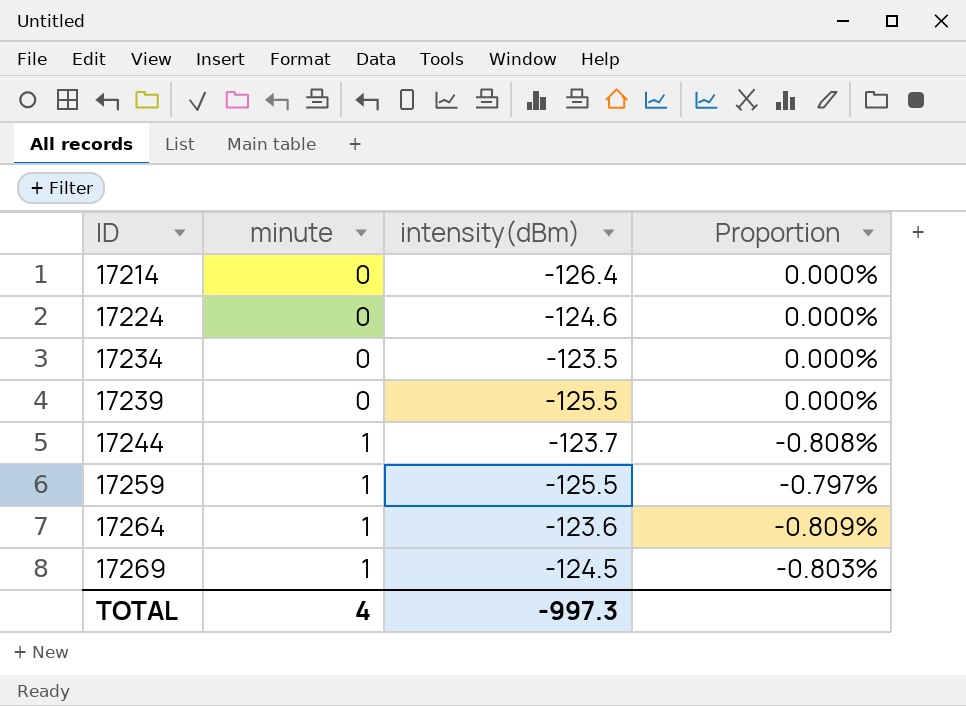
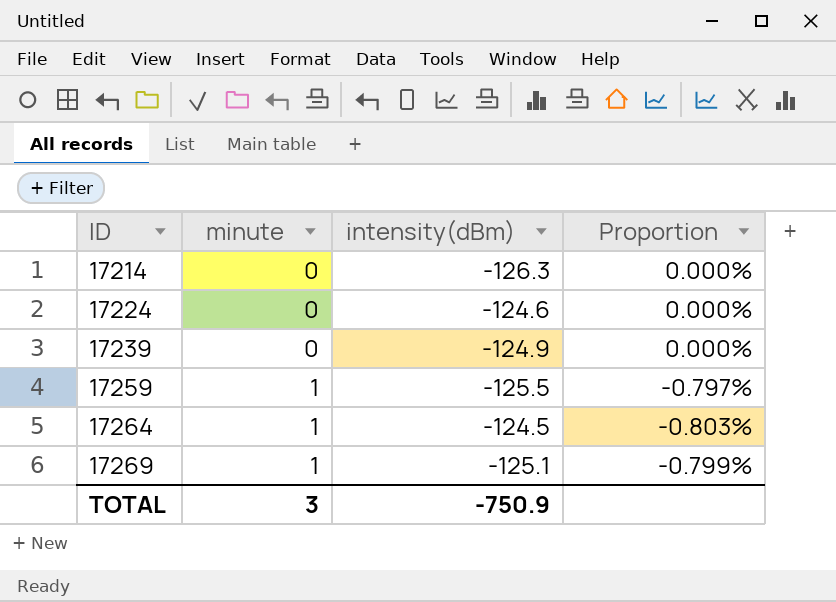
row 17234: 0 | -123.5 | 0.000% -> none
row 17244: 1 | -123.7 | -0.808% -> none
17214 | intensity(dBm): -126.4 -> -126.3
17239 | intensity(dBm): -125.5 -> -124.9
17264 | intensity(dBm): -123.6 -> -124.5
17264 | Proportion: -0.809% -> -0.803%
17269 | intensity(dBm): -124.5 -> -125.1
17269 | Proportion: -0.803% -> -0.799%
TOTAL | minute: 4 -> 3
TOTAL | intensity(dBm): -997.3 -> -750.9

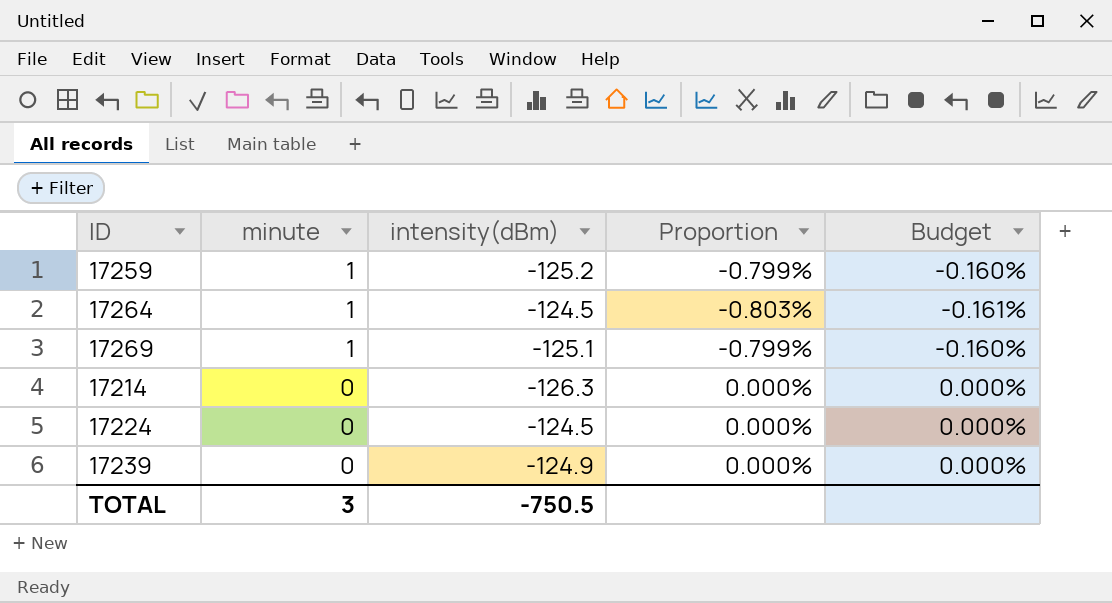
row order: ID ascending -> minute descending
column Budget | formula: none -> [Proportion] * 0.2
17259 | intensity(dBm): -125.5 -> -125.2
17259 | Proportion: -0.797% -> -0.799%
17224 | intensity(dBm): -124.6 -> -124.5
TOTAL | intensity(dBm): -750.9 -> -750.5

